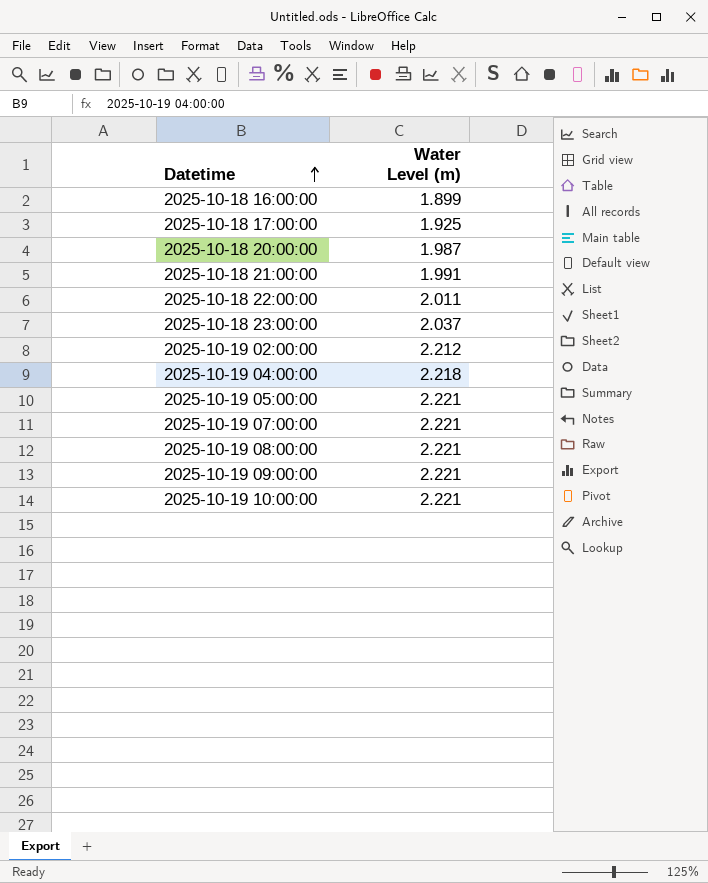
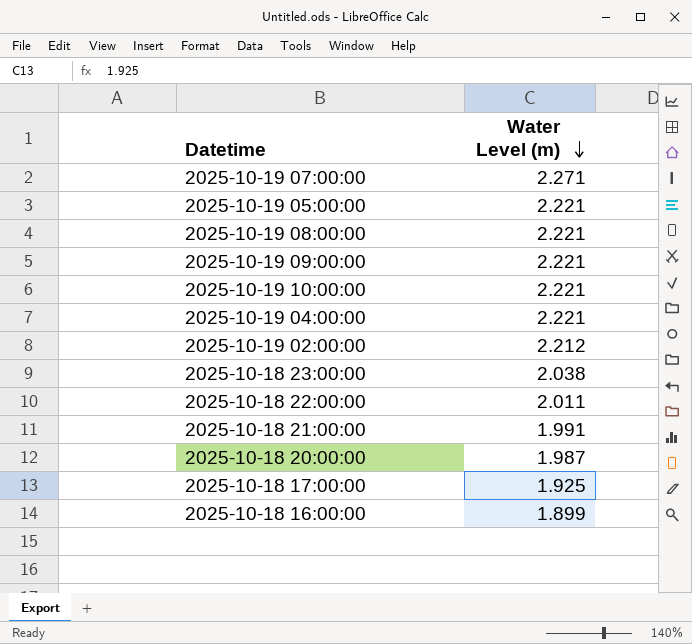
row order: Datetime ascending -> Water Level (m) descending
2025-10-19 07:00:00 | Water Level (m): 2.221 -> 2.271
2025-10-19 04:00:00 | Water Level (m): 2.218 -> 2.221
2025-10-18 23:00:00 | Water Level (m): 2.037 -> 2.038

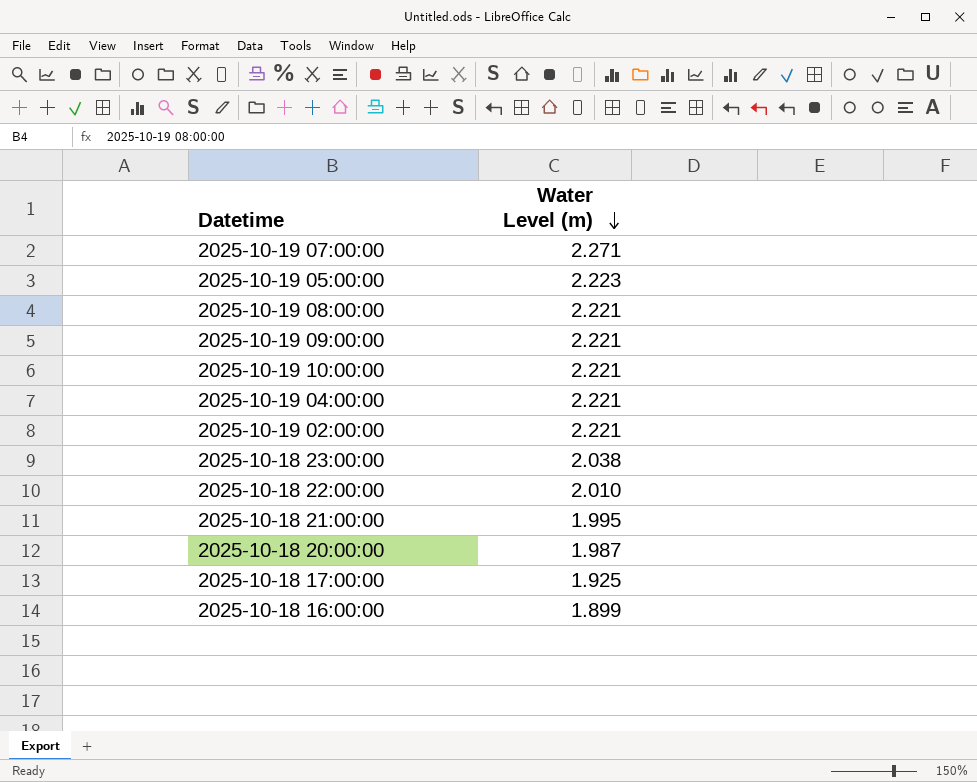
2025-10-19 05:00:00 | Water Level (m): 2.221 -> 2.223
2025-10-19 02:00:00 | Water Level (m): 2.212 -> 2.221
2025-10-18 22:00:00 | Water Level (m): 2.011 -> 2.010
2025-10-18 21:00:00 | Water Level (m): 1.991 -> 1.995

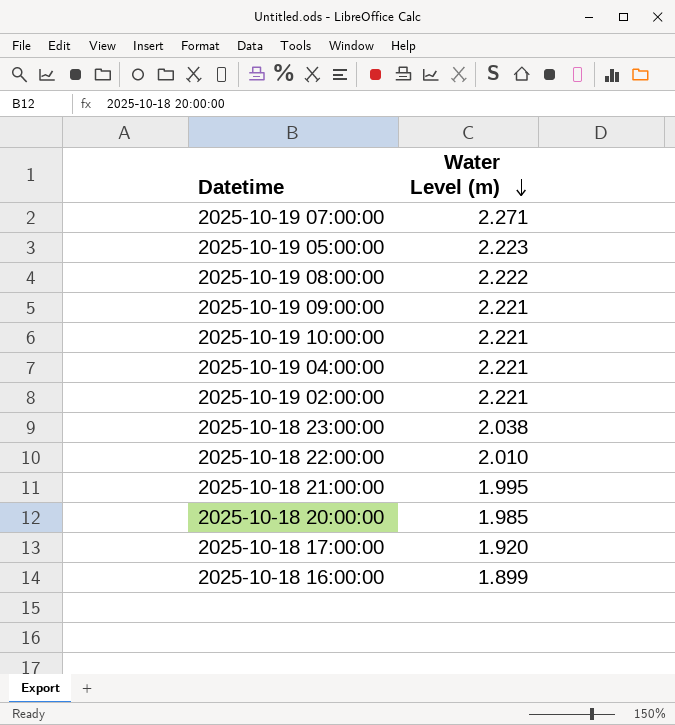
2025-10-19 08:00:00 | Water Level (m): 2.221 -> 2.222
2025-10-18 20:00:00 | Water Level (m): 1.987 -> 1.985
2025-10-18 17:00:00 | Water Level (m): 1.925 -> 1.920

